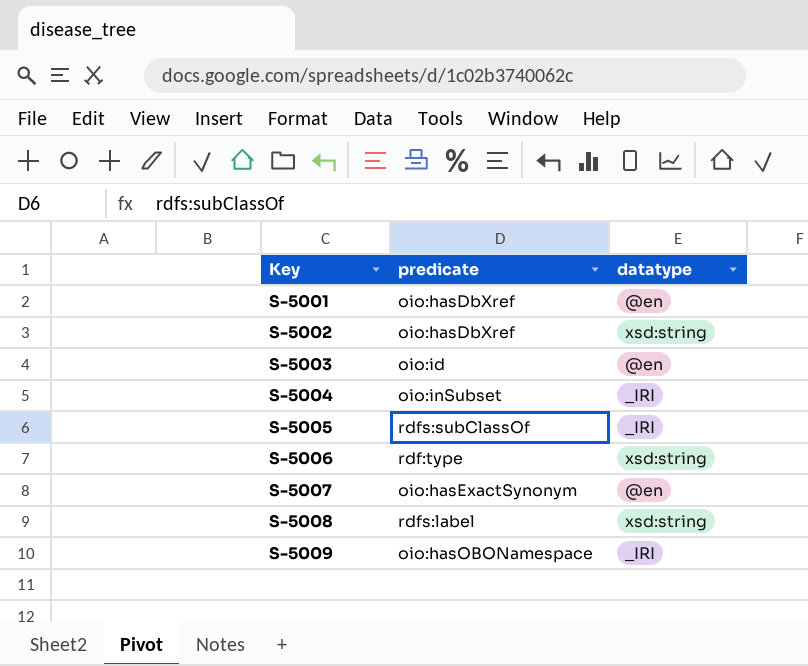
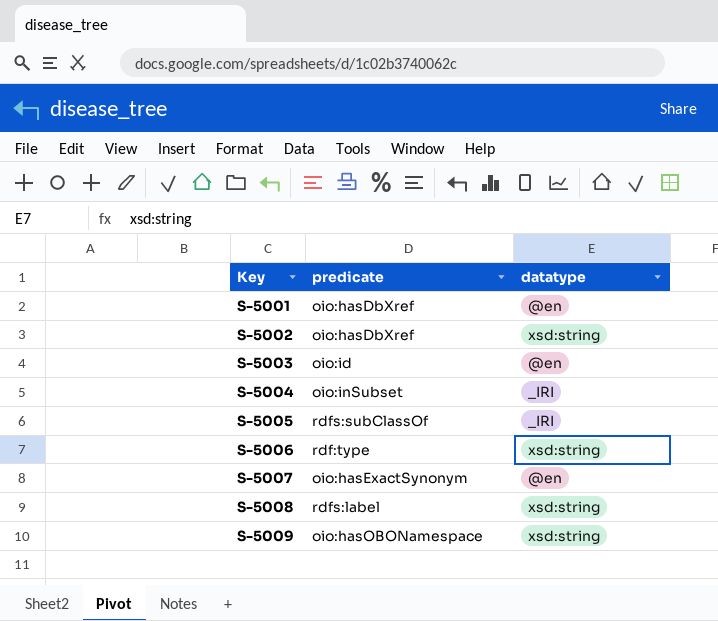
S-5009 | datatype: _IRI -> xsd:string

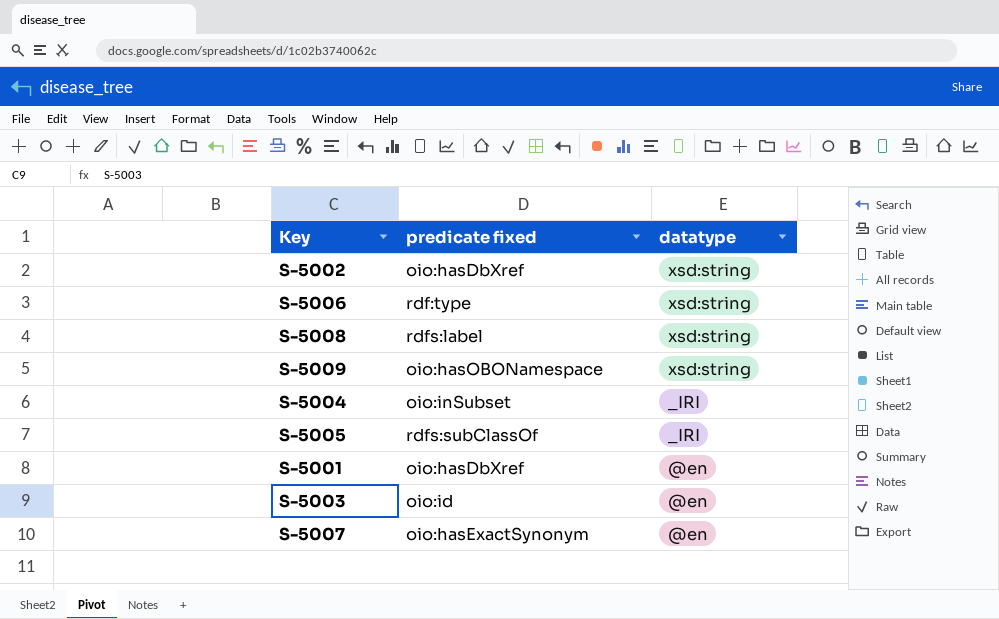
row order: Key ascending -> datatype descending
column name: predicate -> predicate fixed

